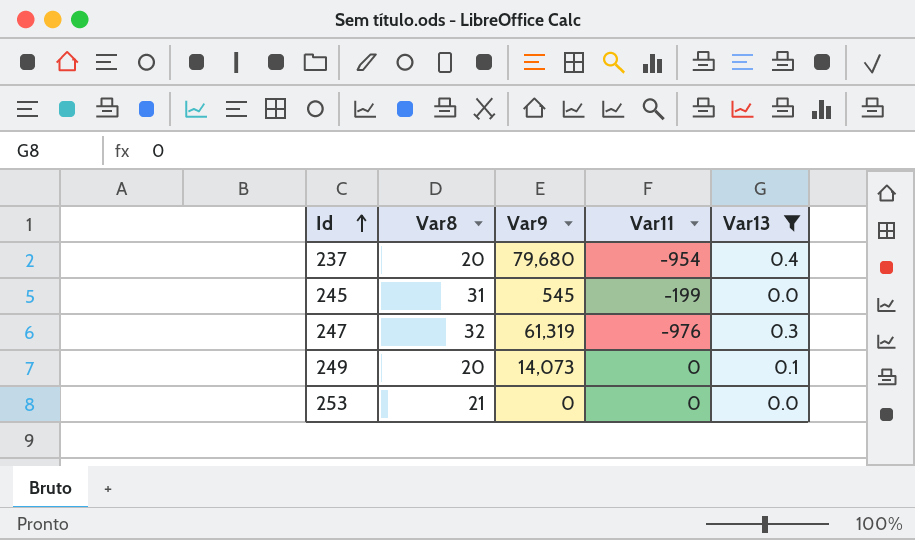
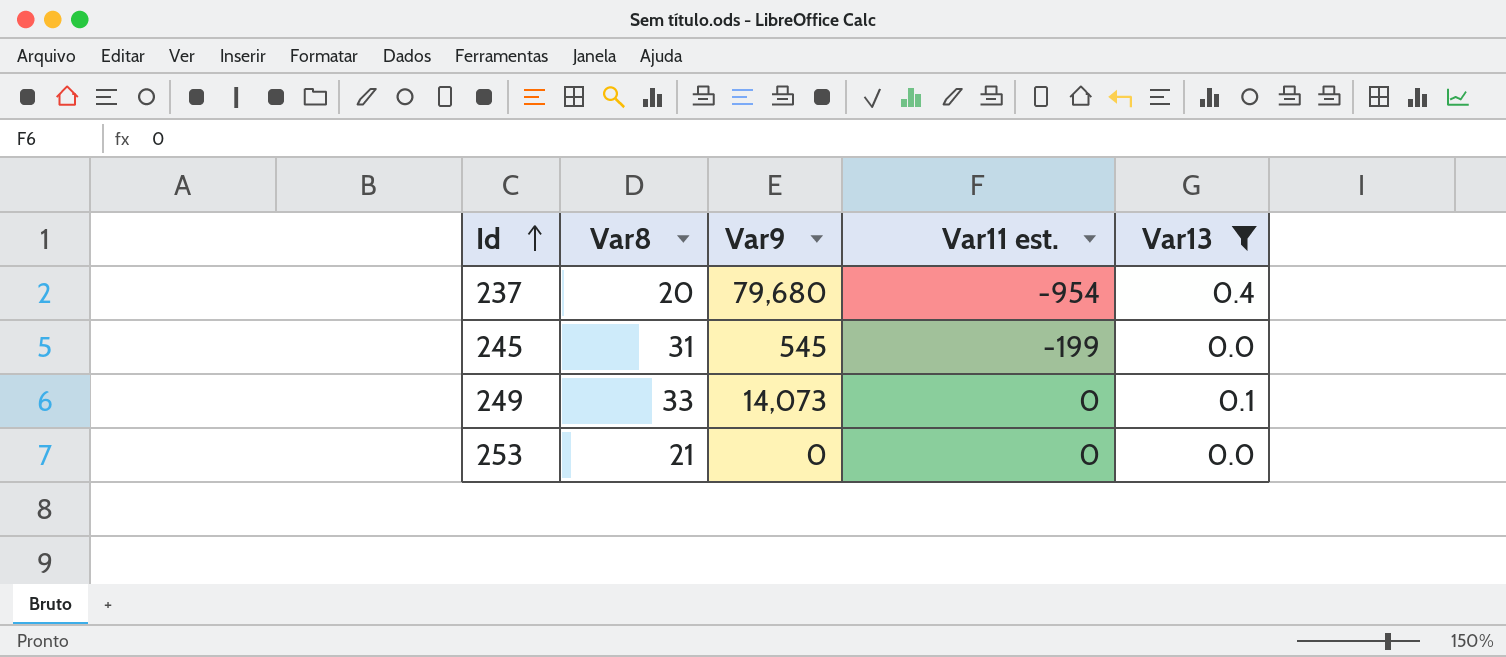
column name: Var11 -> Var11 est.
row 247: 32 | 61,319 | -976 | 0.3 -> none
249 | Var8: 20 -> 33

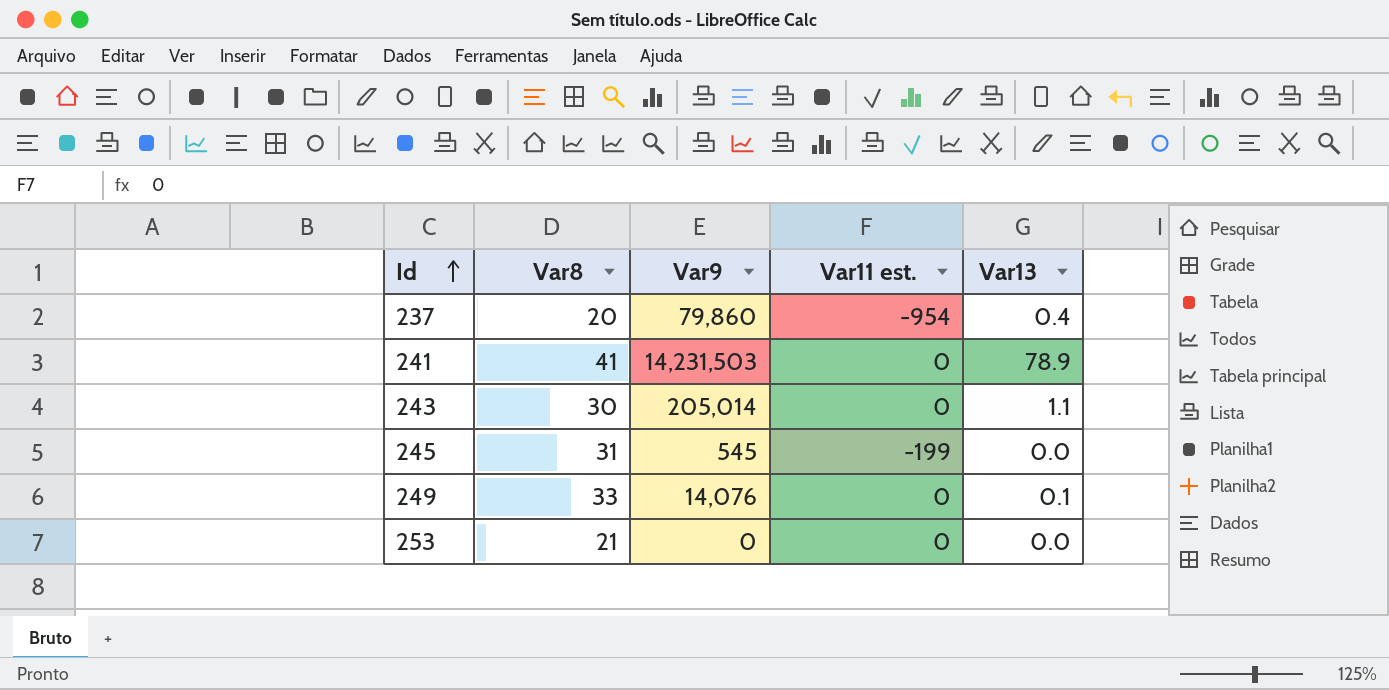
filter: Var13 <= 0.4 -> none
237 | Var9: 79,680 -> 79,860
249 | Var9: 14,073 -> 14,076

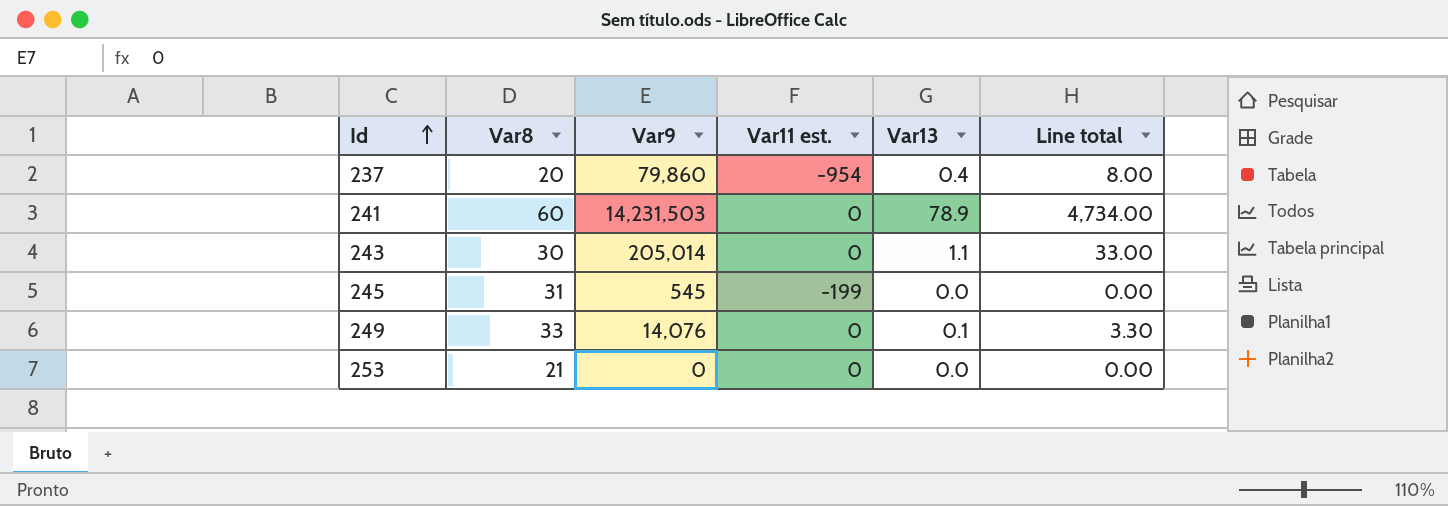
column Line total | formula: none -> [Var8] * [Var13]
241 | Var8: 41 -> 60

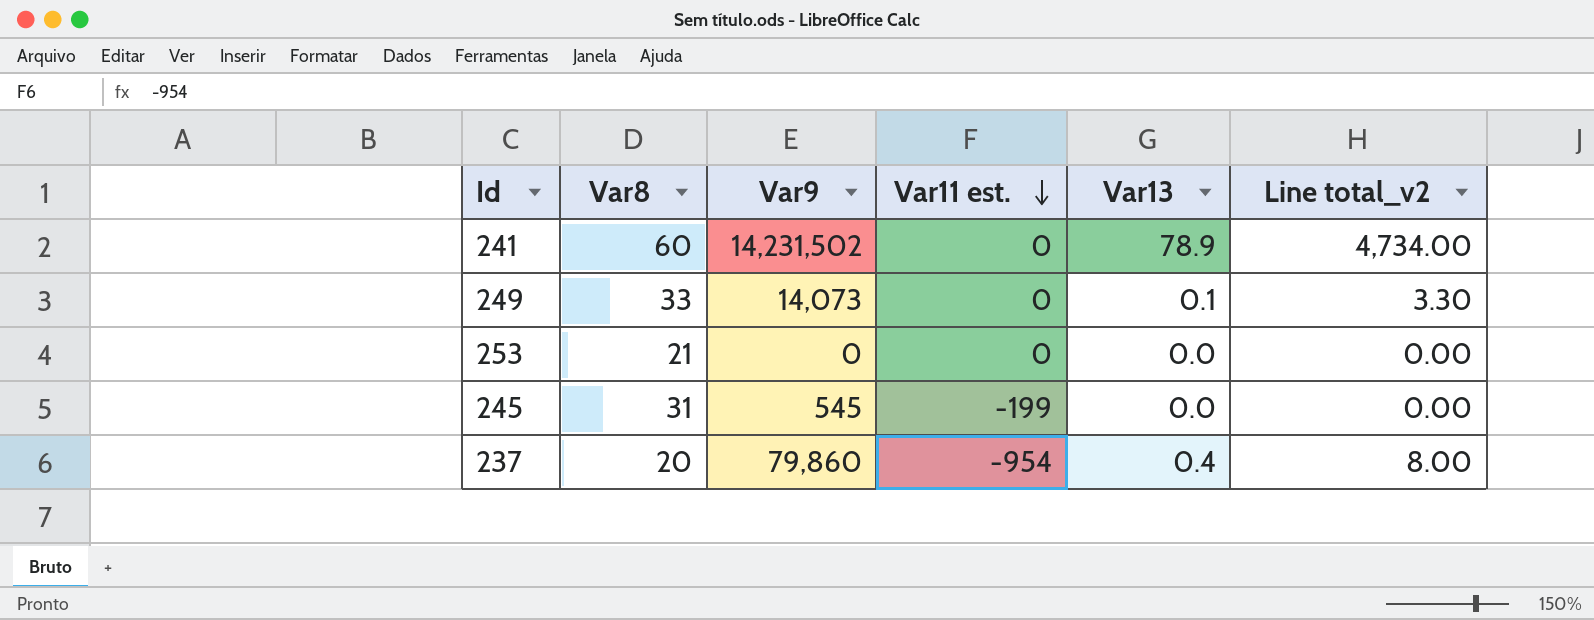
row order: Id ascending -> Var11 est. descending
column name: Line total -> Line total_v2
row 243: 30 | 205,014 | 0 | 1.1 | 33.00 -> none
241 | Var9: 14,231,503 -> 14,231,502
249 | Var9: 14,076 -> 14,073

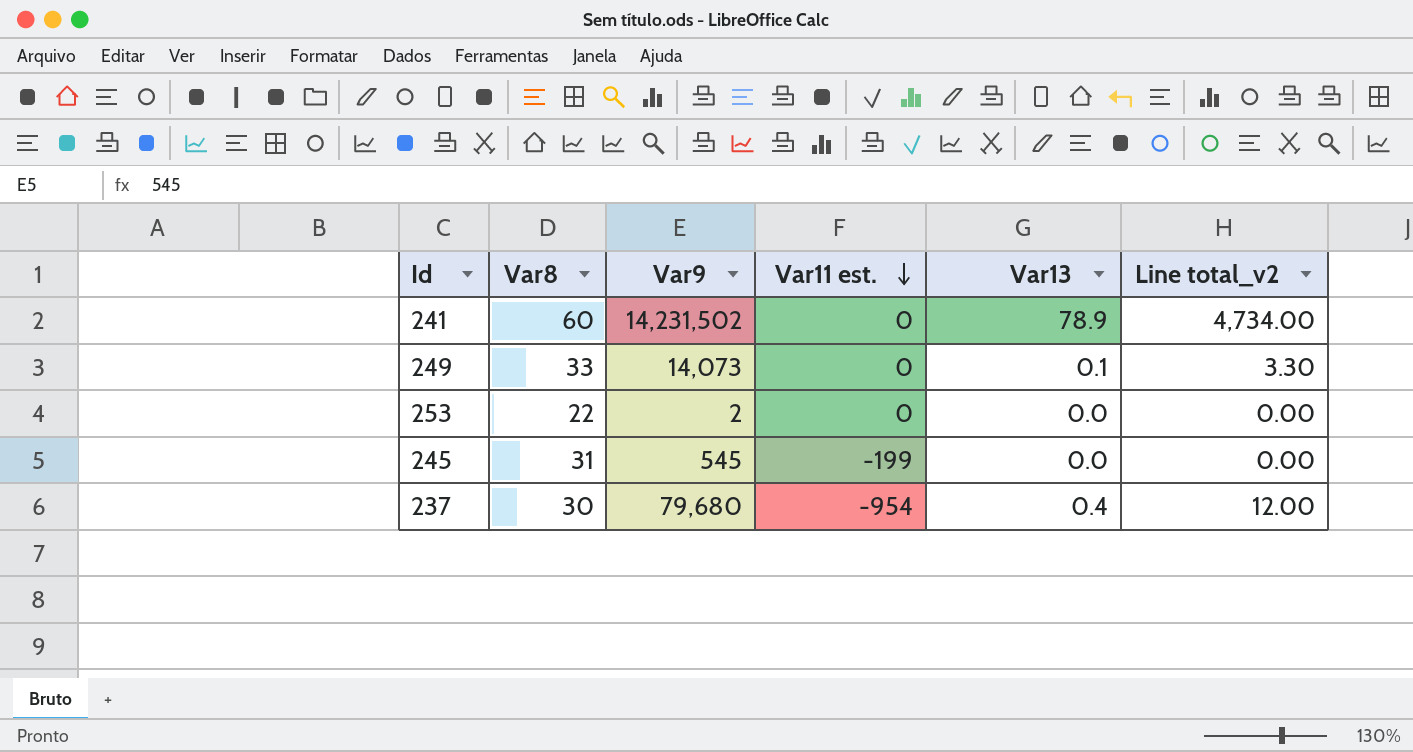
253 | Var8: 21 -> 22
253 | Var9: 0 -> 2
237 | Var8: 20 -> 30
237 | Var9: 79,860 -> 79,680
237 | Line total_v2: 8.00 -> 12.00

